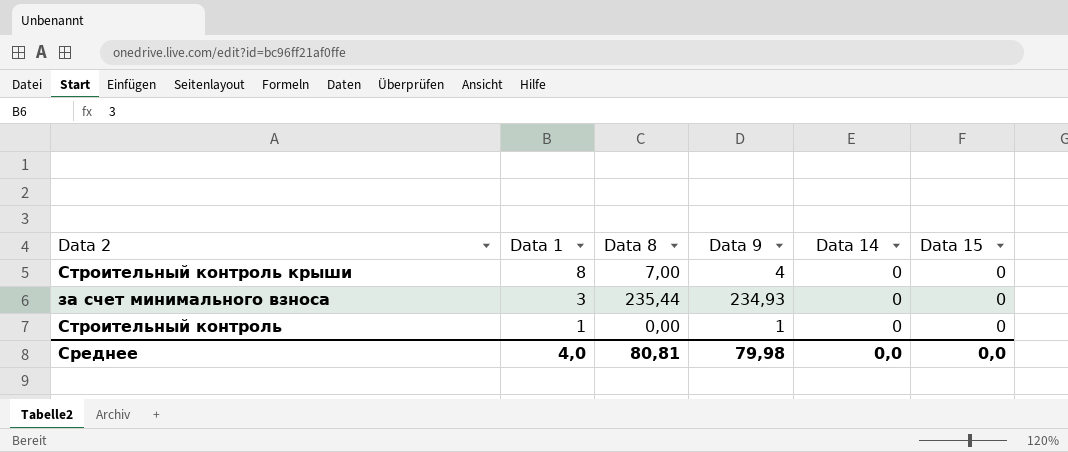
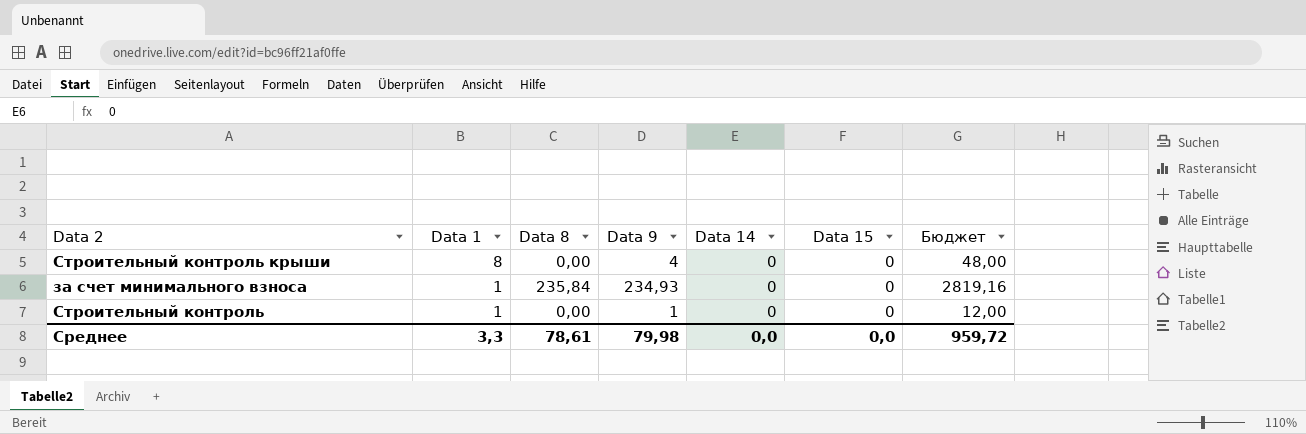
column Бюджет | formula: none -> [Data 9] * 12
Строительный контроль крыши | Data 8: 7,00 -> 0,00
за счет минимального взноса | Data 1: 3 -> 1
за счет минимального взноса | Data 8: 235,44 -> 235,84
Среднее | Data 1: 4,0 -> 3,3
Среднее | Data 8: 80,81 -> 78,61

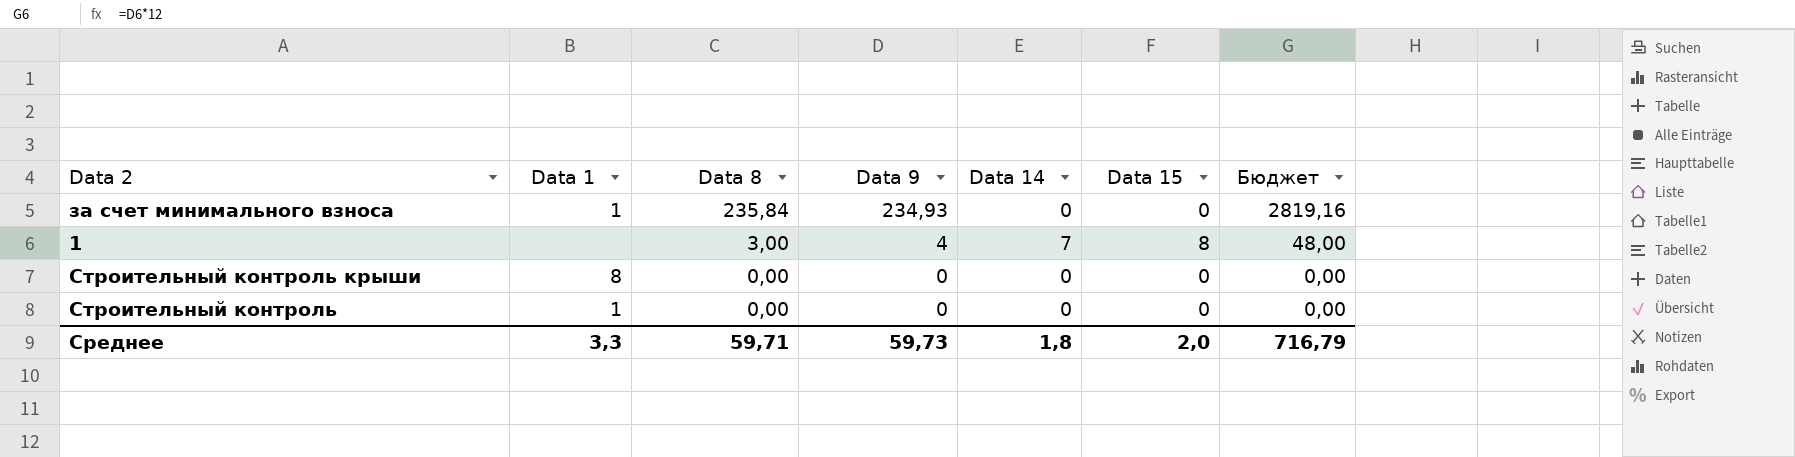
row order: Data 1 descending -> Data 8 descending
row 1: none -> none | 3,00 | 4 | 7 | 8 | 48,00
Строительный контроль крыши | Data 9: 4 -> 0
Строительный контроль крыши | Бюджет: 48,00 -> 0,00
Строительный контроль | Data 9: 1 -> 0
Строительный контроль | Бюджет: 12,00 -> 0,00
Среднее | Data 8: 78,61 -> 59,71
Среднее | Data 9: 79,98 -> 59,73
Среднее | Data 14: 0,0 -> 1,8
Среднее | Data 15: 0,0 -> 2,0
Среднее | Бюджет: 959,72 -> 716,79

